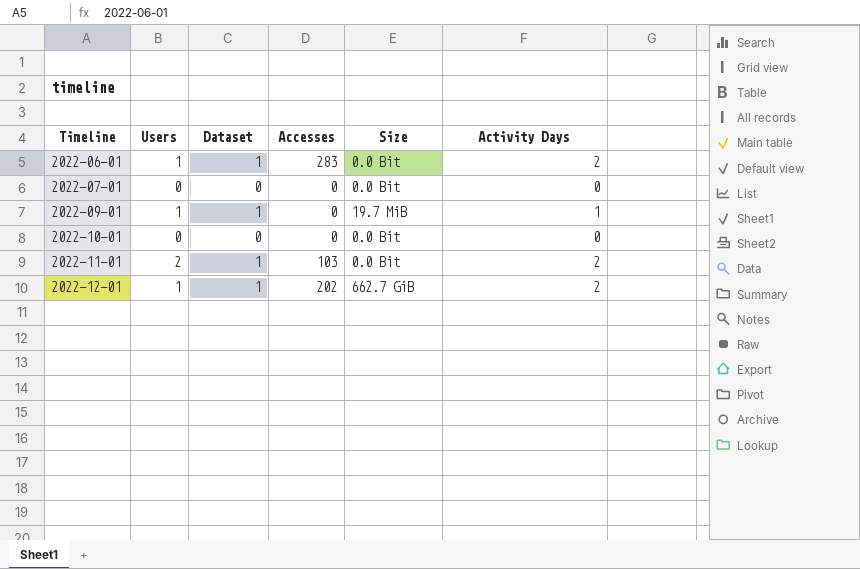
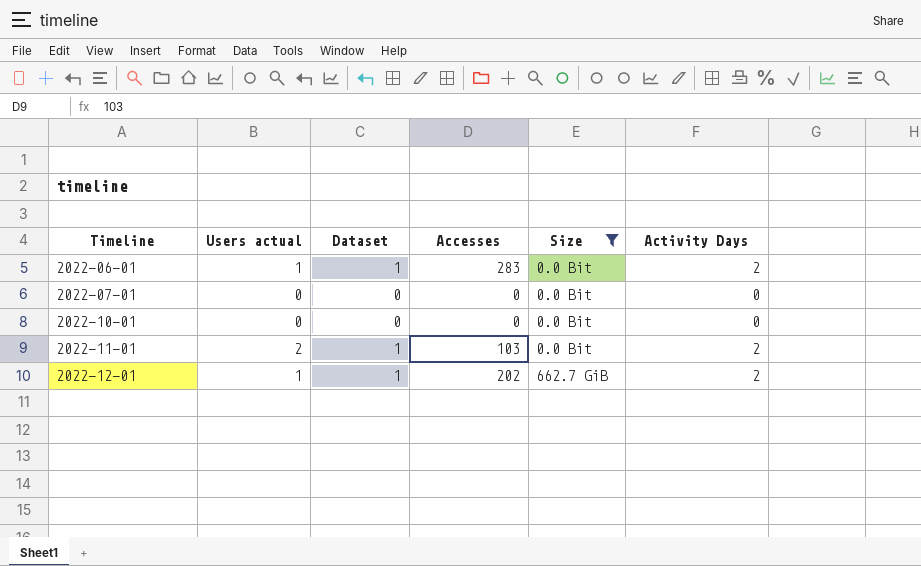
filter: none -> Size != 19.7 MiB
column name: Users -> Users actual

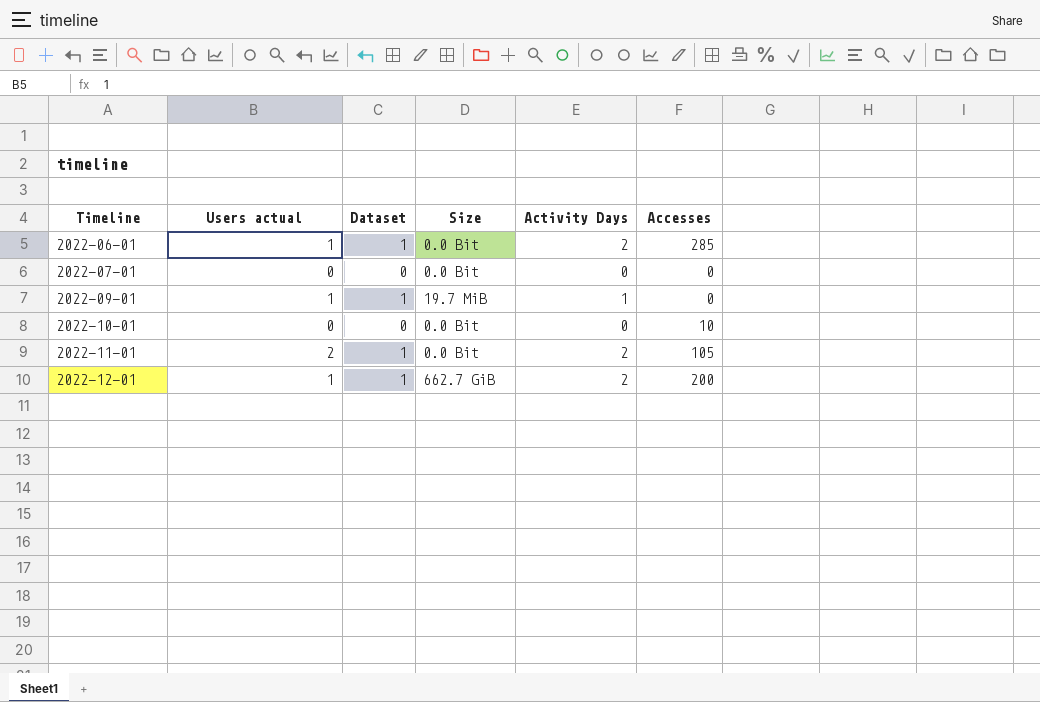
filter: Size != 19.7 MiB -> none
column Accesses | position: 4 -> 6
2022-06-01 | Accesses: 283 -> 285
2022-10-01 | Accesses: 0 -> 10
2022-11-01 | Accesses: 103 -> 105
2022-12-01 | Accesses: 202 -> 200

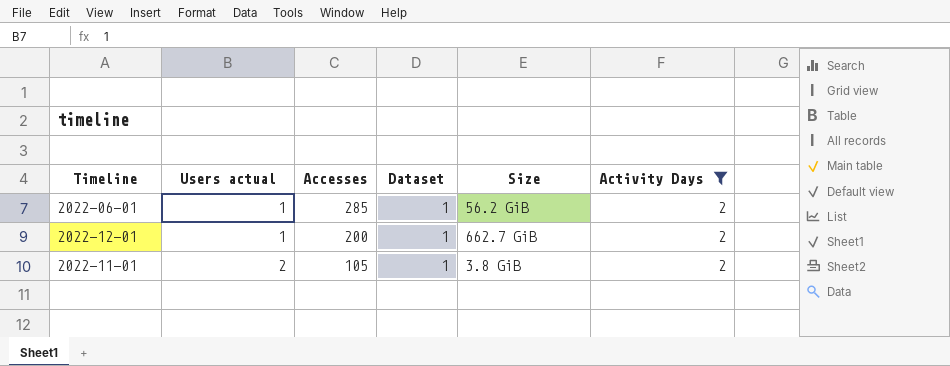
filter: none -> Activity Days = 2
row order: Timeline ascending -> Users actual ascending
column Accesses | position: 6 -> 3
2022-06-01 | Size: 0.0 Bit -> 56.2 GiB
2022-11-01 | Size: 0.0 Bit -> 3.8 GiB

